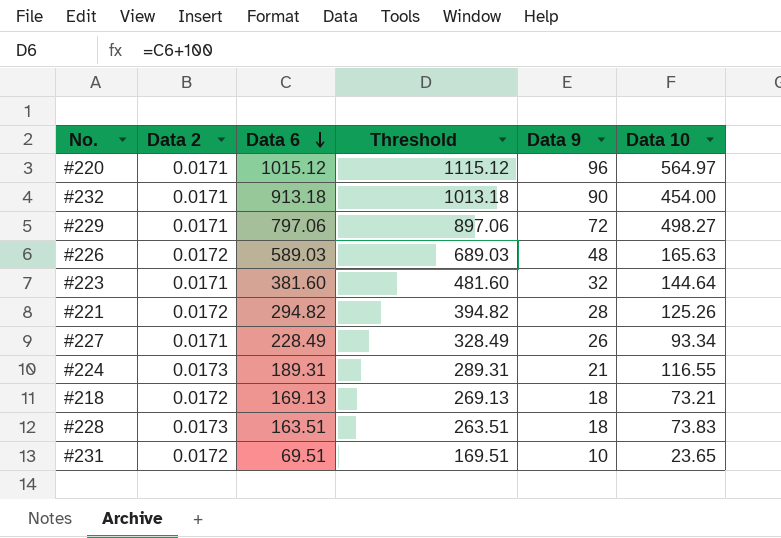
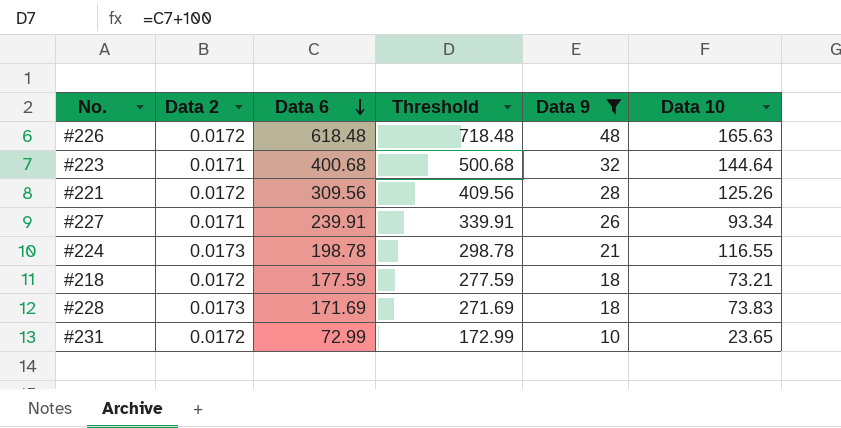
filter: none -> Data 9 <= 48
#226 | Data 6: 589.03 -> 618.48
#226 | Threshold: 689.03 -> 718.48
#223 | Data 6: 381.60 -> 400.68
#223 | Threshold: 481.60 -> 500.68
#221 | Data 6: 294.82 -> 309.56
#221 | Threshold: 394.82 -> 409.56
#227 | Data 6: 228.49 -> 239.91
#227 | Threshold: 328.49 -> 339.91
#224 | Data 6: 189.31 -> 198.78
#224 | Threshold: 289.31 -> 298.78
#218 | Data 6: 169.13 -> 177.59
#218 | Threshold: 269.13 -> 277.59
#228 | Data 6: 163.51 -> 171.69
#228 | Threshold: 263.51 -> 271.69
#231 | Data 6: 69.51 -> 72.99
#231 | Threshold: 169.51 -> 172.99

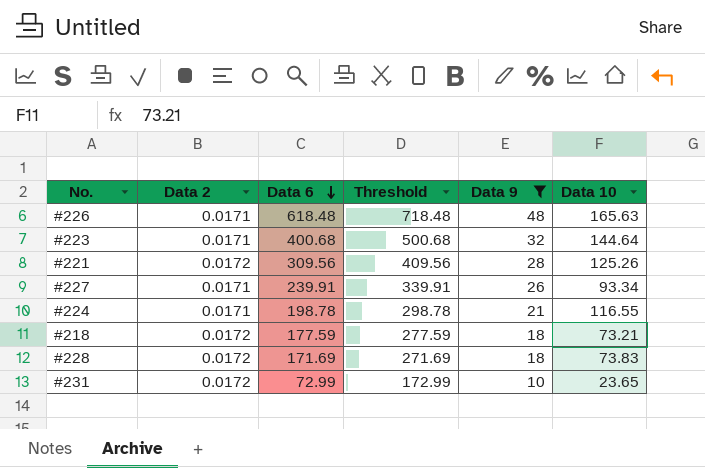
#226 | Data 2: 0.0172 -> 0.0171
#224 | Data 2: 0.0173 -> 0.0171
#228 | Data 2: 0.0173 -> 0.0172

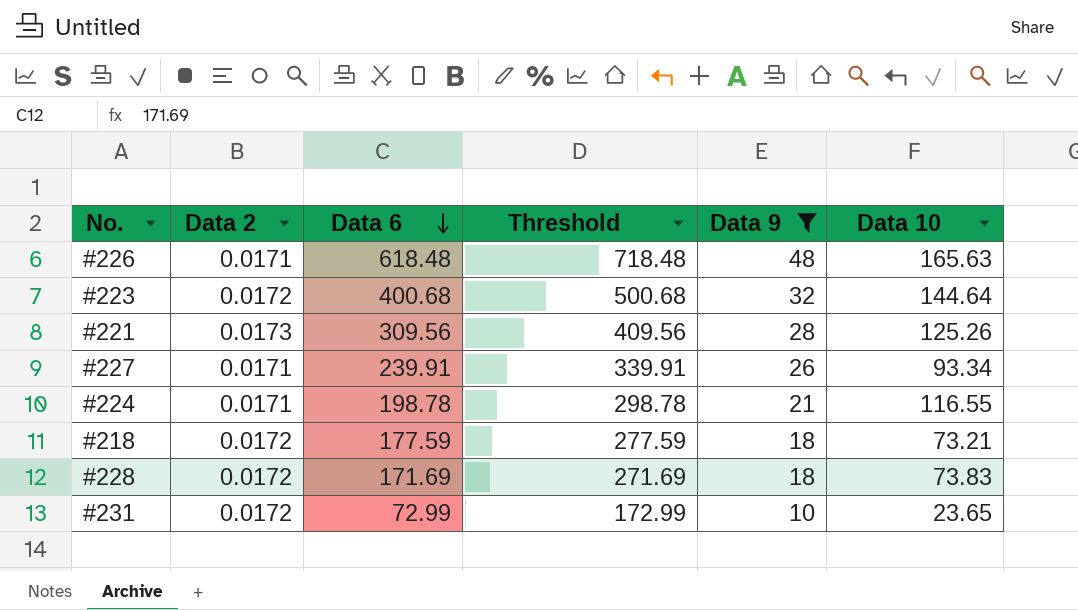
#223 | Data 2: 0.0171 -> 0.0172
#221 | Data 2: 0.0172 -> 0.0173

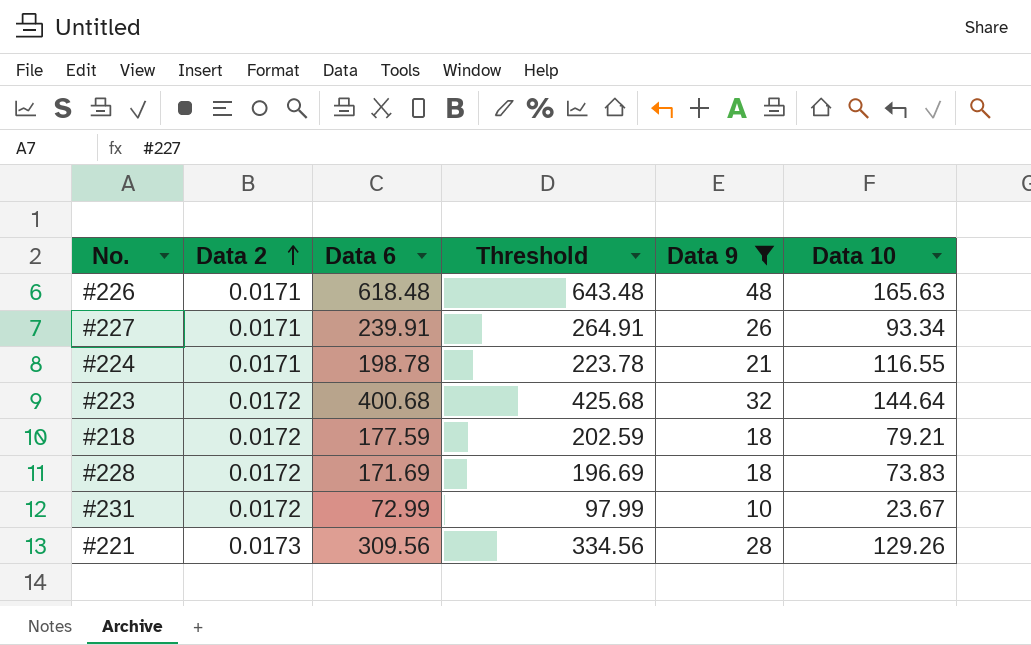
row order: Data 6 descending -> Data 2 ascending
column Threshold | formula: [Data 6] + 100 -> [Data 6] + 25
#218 | Data 10: 73.21 -> 79.21
#231 | Data 10: 23.65 -> 23.67
#221 | Data 10: 125.26 -> 129.26

